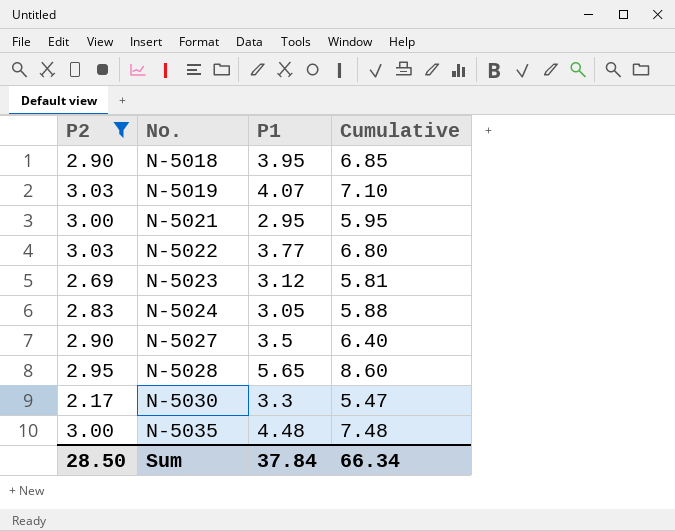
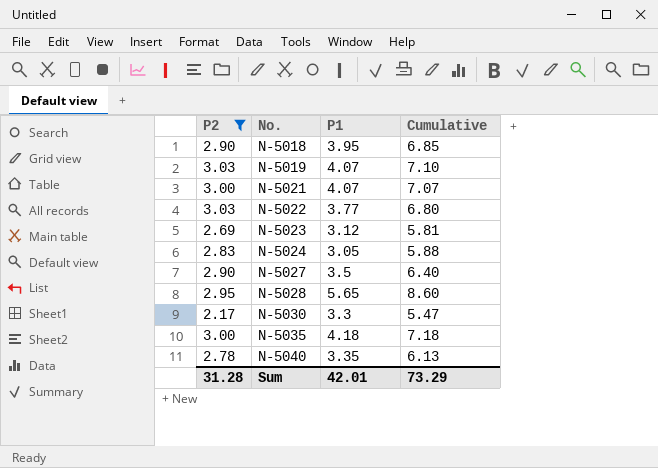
N-5021 | P1: 2.95 -> 4.07
N-5021 | Cumulative: 5.95 -> 7.07
N-5035 | P1: 4.48 -> 4.18
N-5035 | Cumulative: 7.48 -> 7.18
row N-5040: none -> 2.78 | 3.35 | 6.13
Sum | P2: 28.50 -> 31.28
Sum | P1: 37.84 -> 42.01
Sum | Cumulative: 66.34 -> 73.29

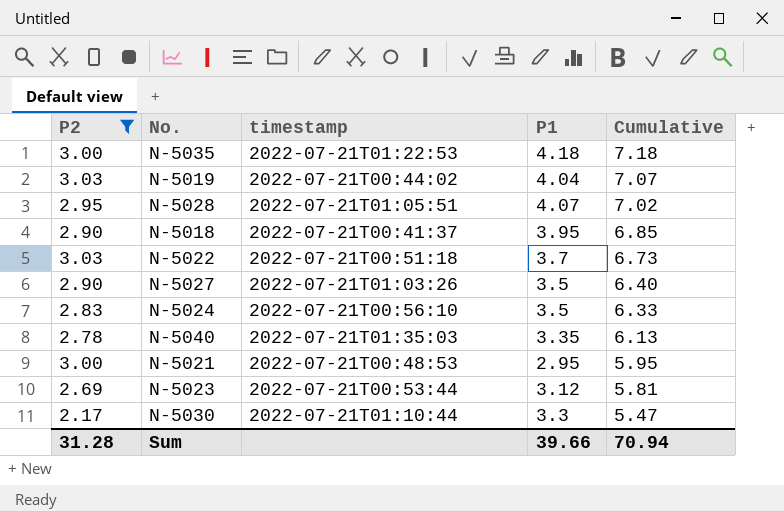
row order: No. ascending -> Cumulative descending
column timestamp | position: none -> 3
N-5019 | P1: 4.07 -> 4.04
N-5019 | Cumulative: 7.10 -> 7.07
N-5028 | P1: 5.65 -> 4.07
N-5028 | Cumulative: 8.60 -> 7.02
N-5022 | P1: 3.77 -> 3.7
N-5022 | Cumulative: 6.80 -> 6.73
N-5024 | P1: 3.05 -> 3.5
N-5024 | Cumulative: 5.88 -> 6.33
N-5021 | P1: 4.07 -> 2.95
N-5021 | Cumulative: 7.07 -> 5.95
Sum | P1: 42.01 -> 39.66
Sum | Cumulative: 73.29 -> 70.94

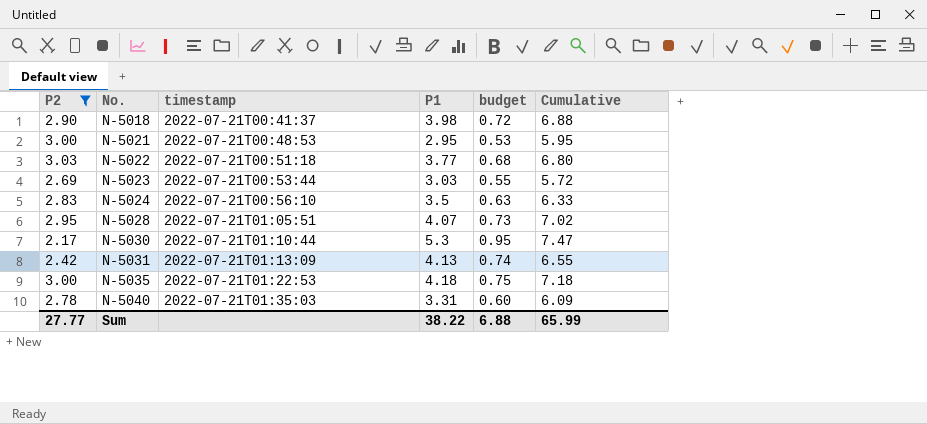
row order: Cumulative descending -> No. ascending
column budget | formula: none -> [P1] * 0.18
row N-5019: 3.03 | 2022-07-21T00:44:02 | 4.04 | 7.07 -> none
row N-5027: 2.90 | 2022-07-21T01:03:26 | 3.5 | 6.40 -> none
N-5018 | P1: 3.95 -> 3.98
N-5018 | Cumulative: 6.85 -> 6.88
N-5022 | P1: 3.7 -> 3.77
N-5022 | Cumulative: 6.73 -> 6.80
N-5023 | P1: 3.12 -> 3.03
N-5023 | Cumulative: 5.81 -> 5.72
N-5030 | P1: 3.3 -> 5.3
N-5030 | Cumulative: 5.47 -> 7.47
row N-5031: none -> 2.42 | 2022-07-21T01:13:09 | 4.13 | 0.74 | 6.55
N-5040 | P1: 3.35 -> 3.31
N-5040 | Cumulative: 6.13 -> 6.09
Sum | P2: 31.28 -> 27.77
Sum | P1: 39.66 -> 38.22
Sum | Cumulative: 70.94 -> 65.99

